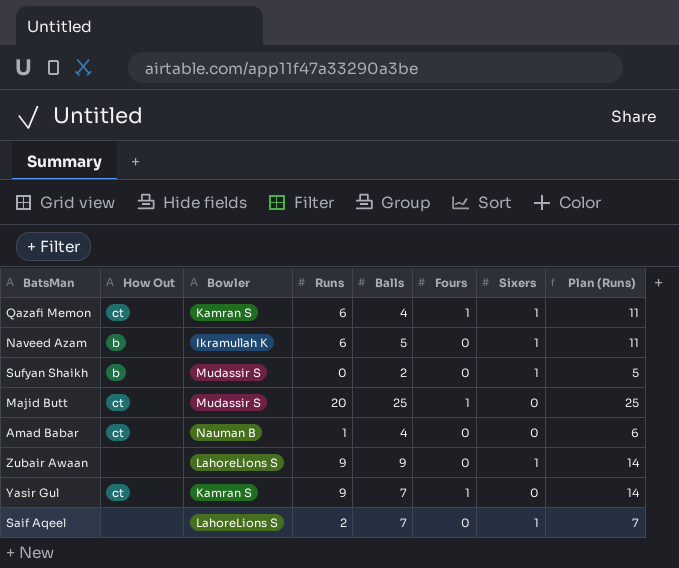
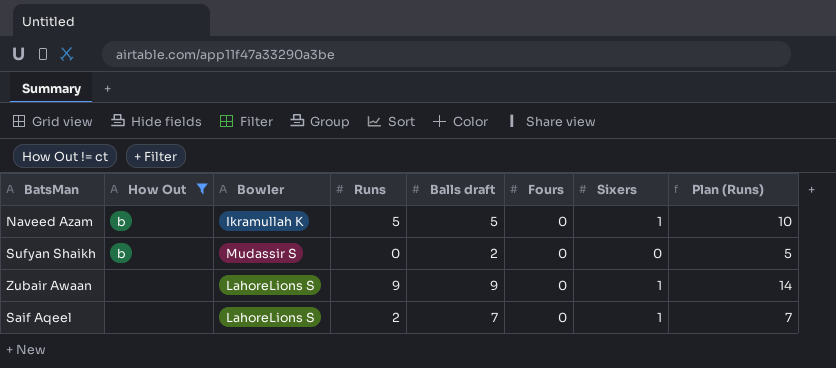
filter: none -> How Out != ct
column name: Balls -> Balls draft
Naveed Azam | Runs: 6 -> 5
Naveed Azam | Plan (Runs): 11 -> 10
Sufyan Shaikh | Sixers: 1 -> 0

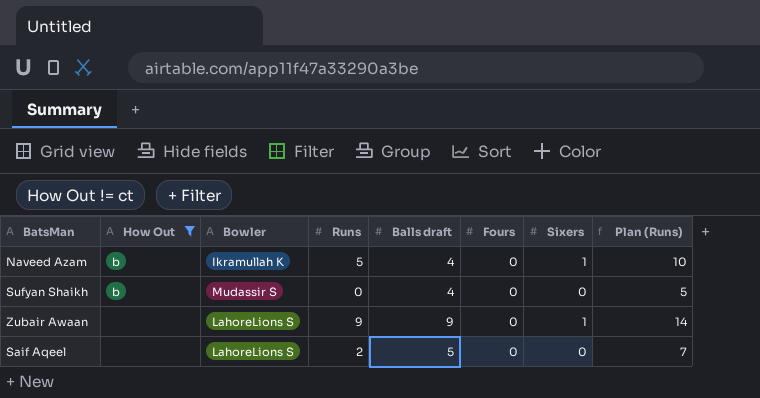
Naveed Azam | Balls draft: 5 -> 4
Sufyan Shaikh | Balls draft: 2 -> 4
Saif Aqeel | Balls draft: 7 -> 5
Saif Aqeel | Sixers: 1 -> 0

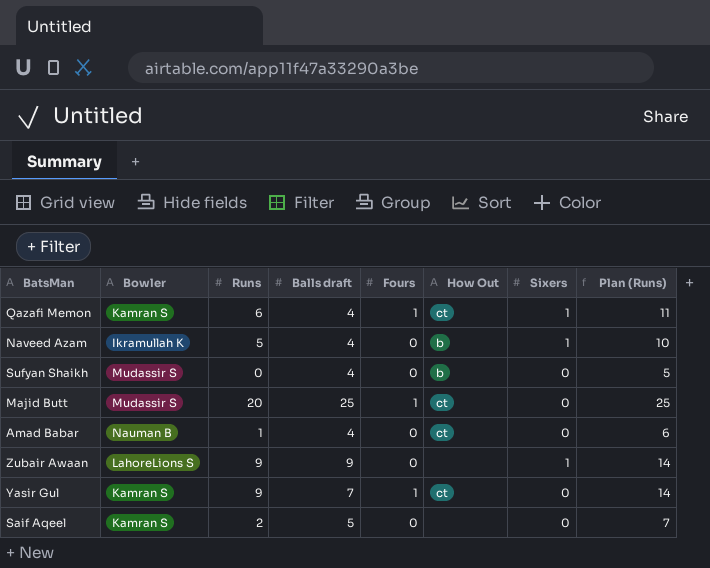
filter: How Out != ct -> none
column How Out | position: 2 -> 6
Saif Aqeel | Bowler: LahoreLions S -> Kamran S

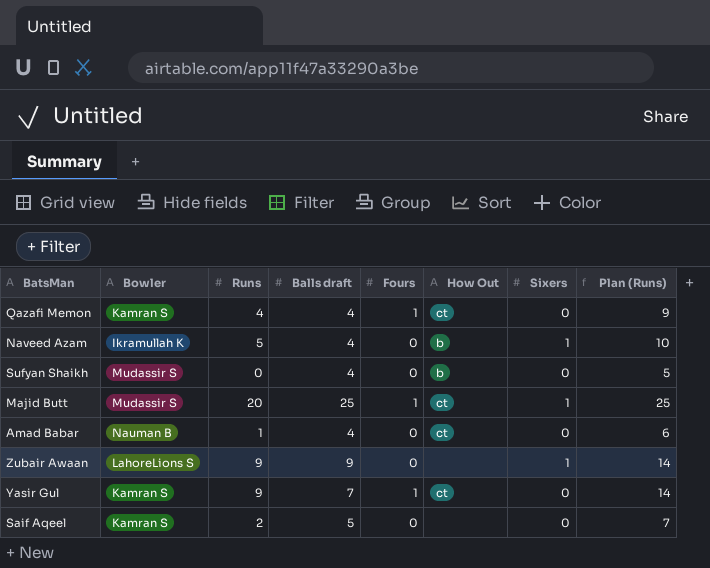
Qazafi Memon | Runs: 6 -> 4
Qazafi Memon | Sixers: 1 -> 0
Qazafi Memon | Plan (Runs): 11 -> 9
Majid Butt | Sixers: 0 -> 1

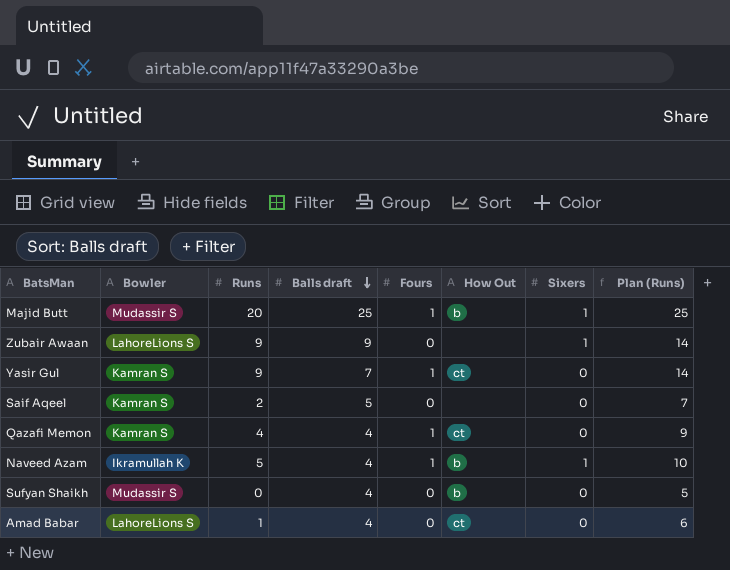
row order: none -> Balls draft descending
Majid Butt | How Out: ct -> b
Naveed Azam | Fours: 0 -> 1
Amad Babar | Bowler: Nauman B -> LahoreLions S

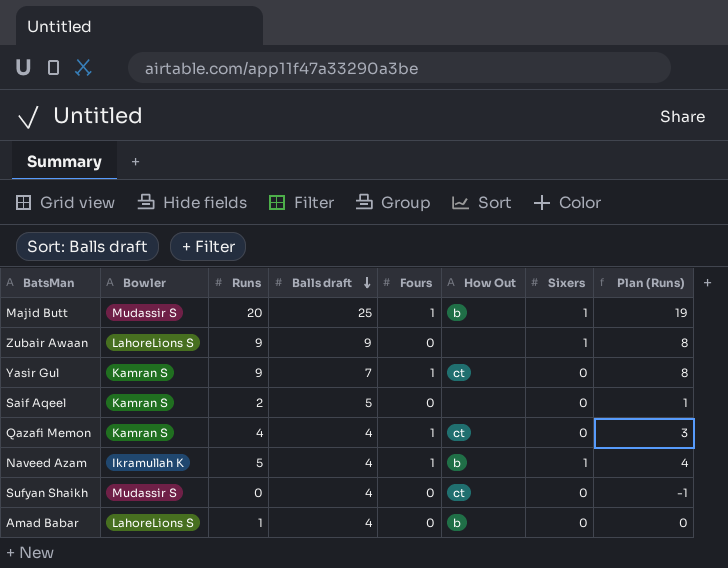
column Plan (Runs) | formula: [Runs] + 5 -> [Runs] - 1
Sufyan Shaikh | How Out: b -> ct
Amad Babar | How Out: ct -> b

